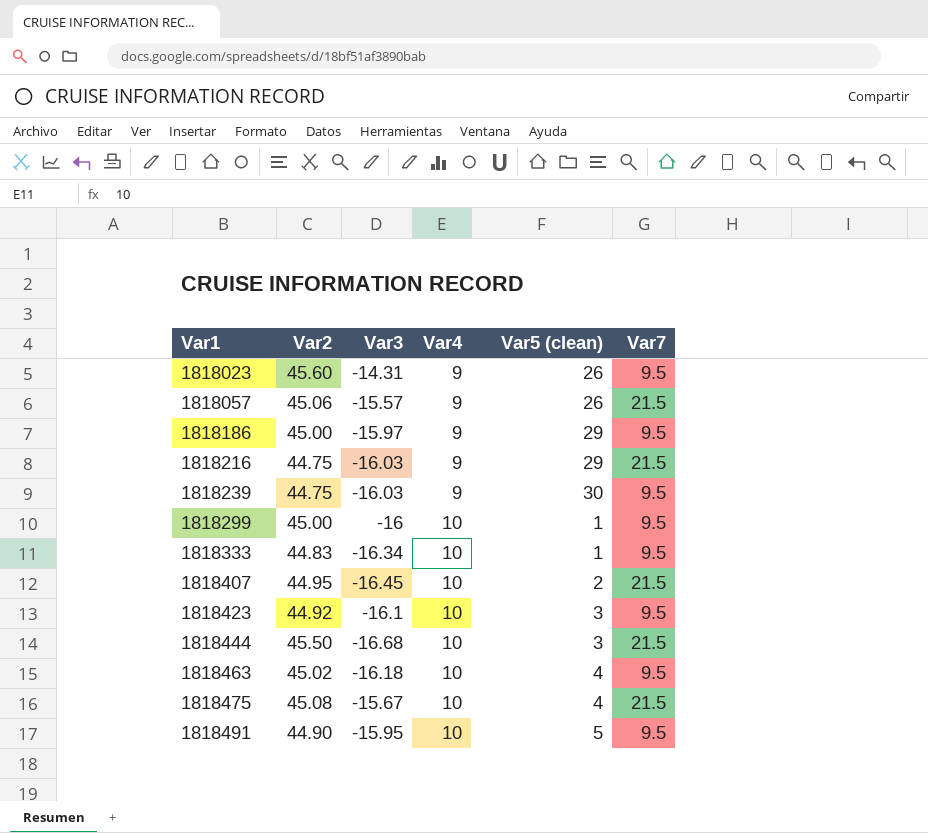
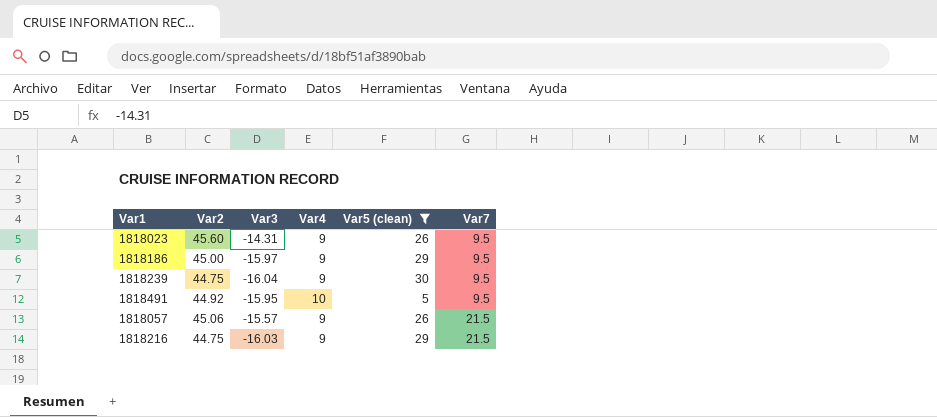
filter: none -> Var5 (clean) >= 5
row order: Var1 ascending -> Var7 ascending
1818239 | Var3: -16.03 -> -16.04
1818491 | Var2: 44.90 -> 44.92

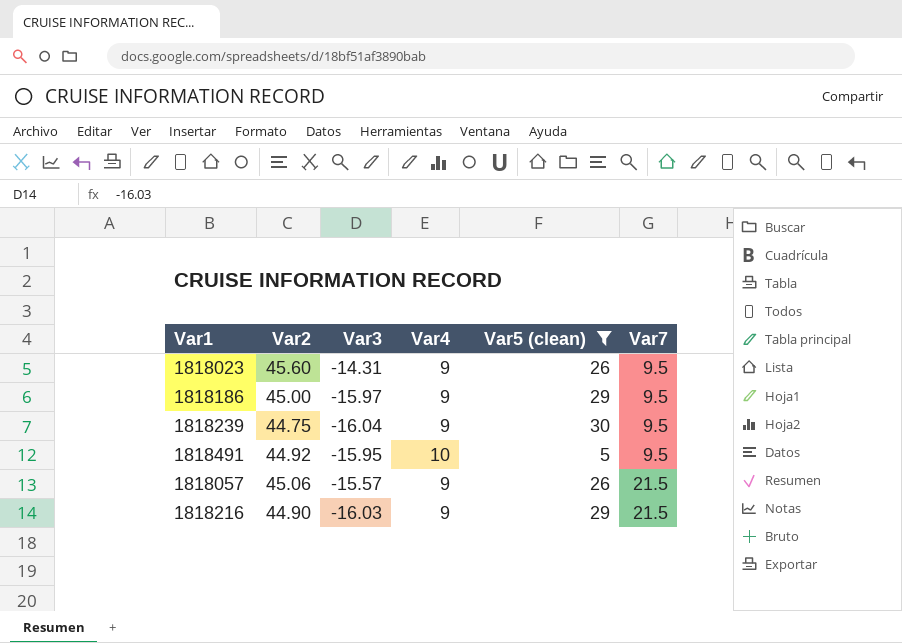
1818216 | Var2: 44.75 -> 44.90

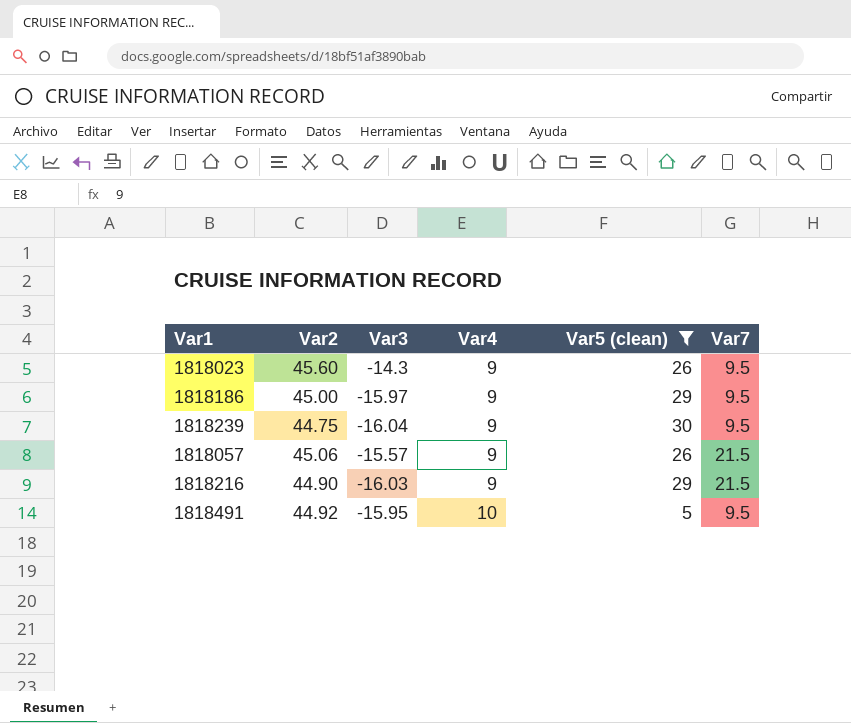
row order: Var7 ascending -> Var4 ascending
1818023 | Var3: -14.31 -> -14.3

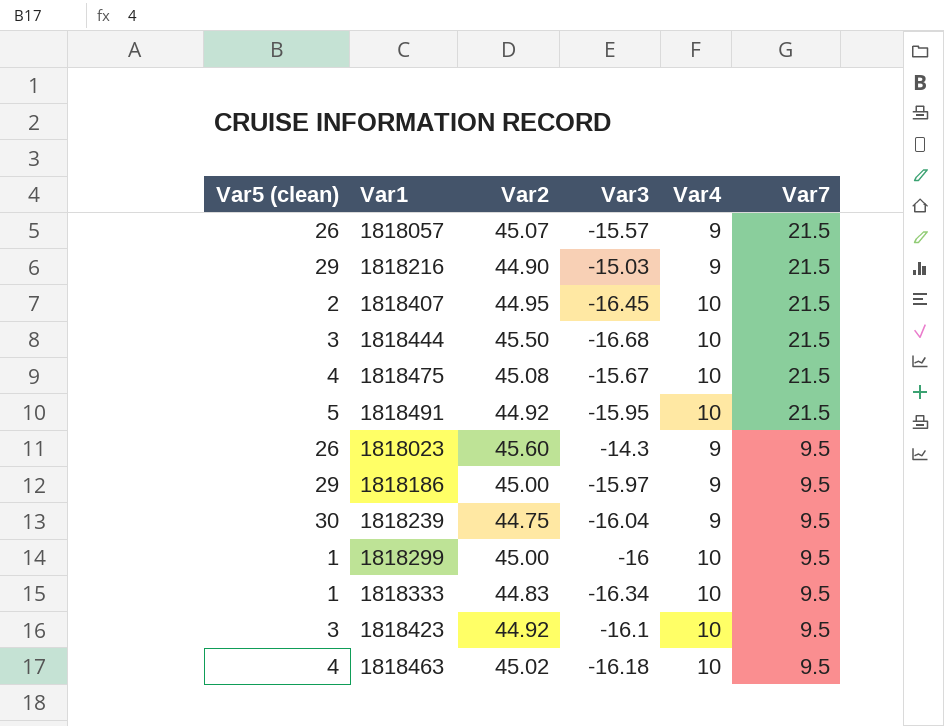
filter: Var5 (clean) >= 5 -> none
row order: Var4 ascending -> Var7 descending
column Var5 (clean) | position: 5 -> 1
1818057 | Var2: 45.06 -> 45.07
1818216 | Var3: -16.03 -> -15.03
1818491 | Var7: 9.5 -> 21.5

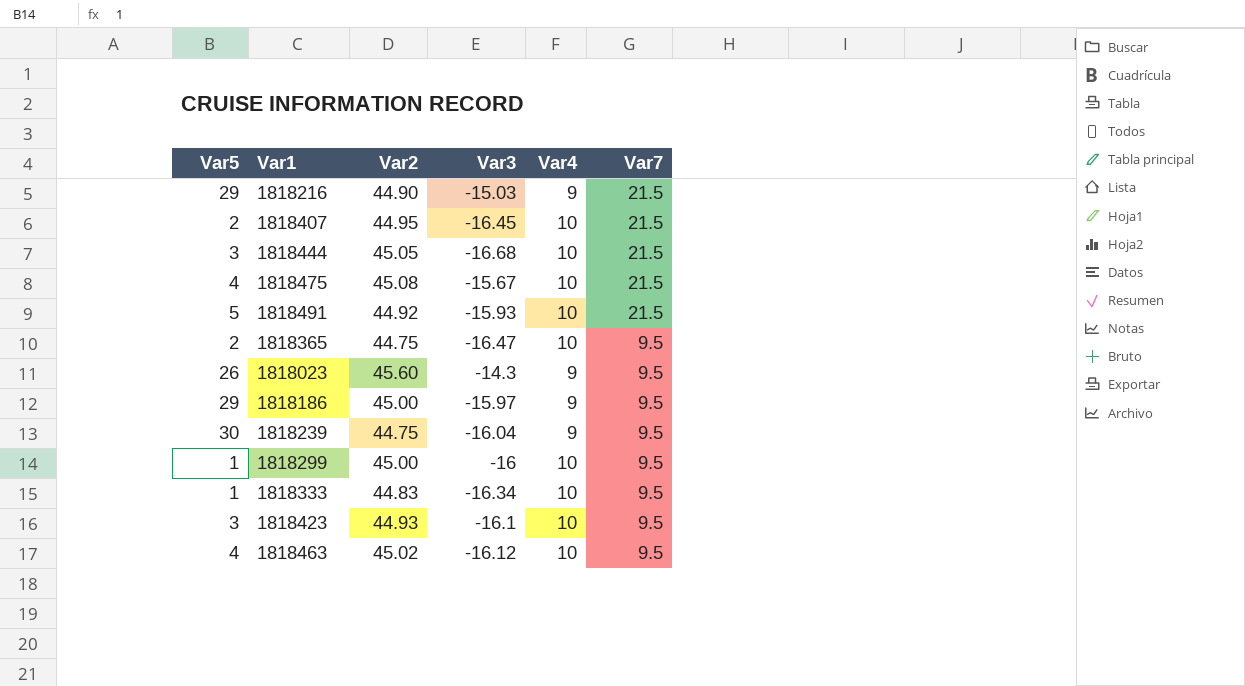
column name: Var5 (clean) -> Var5
row 1818057: 26 | 45.07 | -15.57 | 9 | 21.5 -> none
1818444 | Var2: 45.50 -> 45.05
1818491 | Var3: -15.95 -> -15.93
row 1818365: none -> 2 | 44.75 | -16.47 | 10 | 9.5
1818423 | Var2: 44.92 -> 44.93
1818463 | Var3: -16.18 -> -16.12

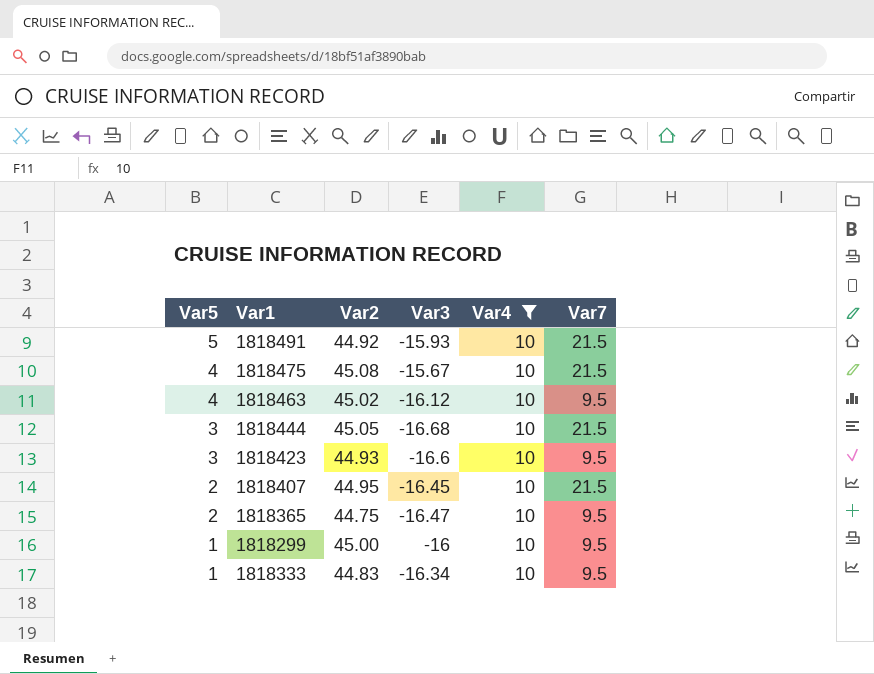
filter: none -> Var4 = 10
row order: Var7 descending -> Var5 descending
1818423 | Var3: -16.1 -> -16.6

